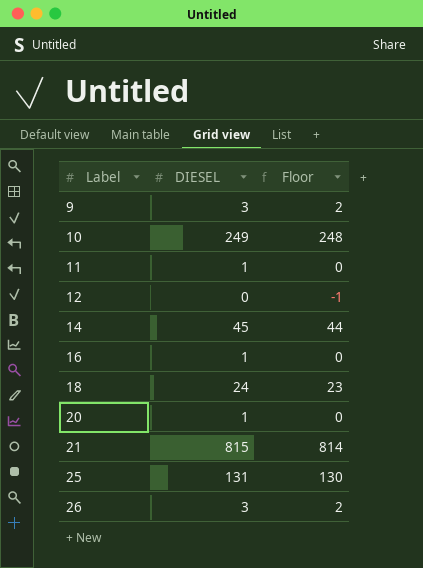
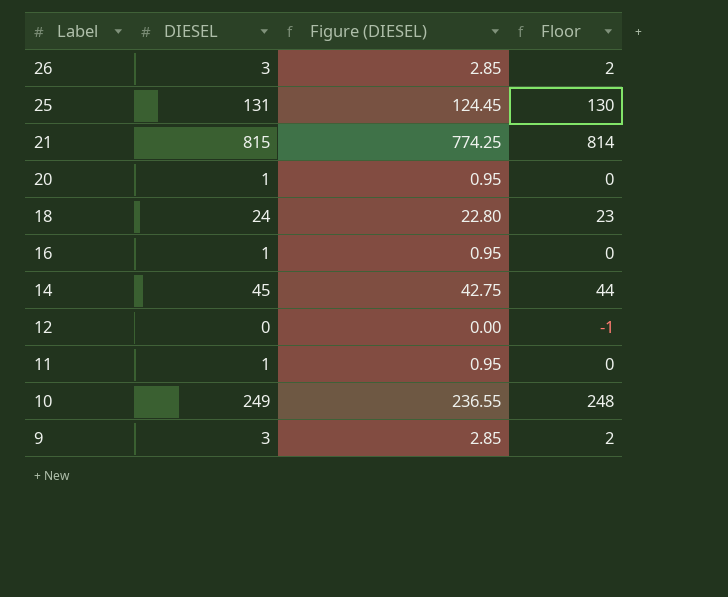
row order: Label ascending -> Label descending
column Figure (DIESEL) | formula: none -> [DIESEL] * 0.95

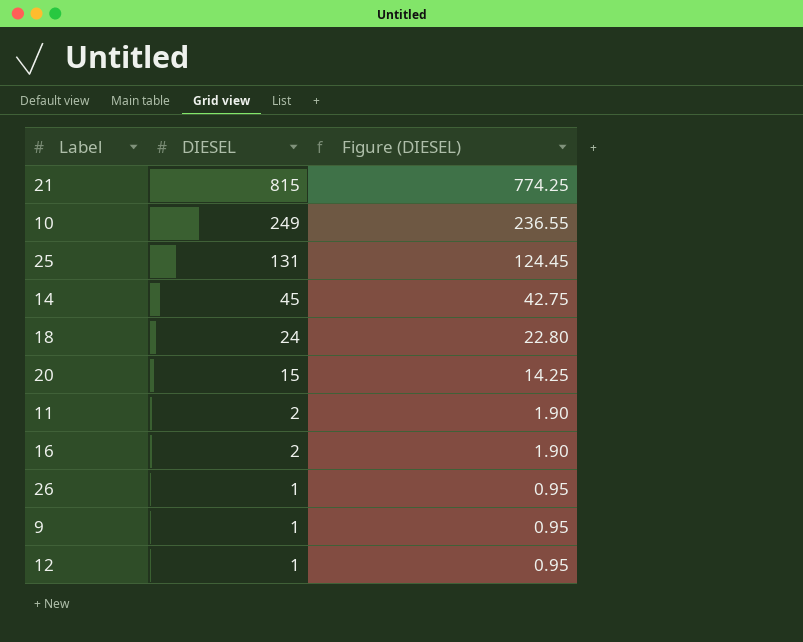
row order: Label descending -> DIESEL descending
column Floor | formula: [DIESEL] - 1 -> none
20 | DIESEL: 1 -> 15
20 | Figure (DIESEL): 0.95 -> 14.25
11 | DIESEL: 1 -> 2
11 | Figure (DIESEL): 0.95 -> 1.90
16 | DIESEL: 1 -> 2
16 | Figure (DIESEL): 0.95 -> 1.90
26 | DIESEL: 3 -> 1
26 | Figure (DIESEL): 2.85 -> 0.95
9 | DIESEL: 3 -> 1
9 | Figure (DIESEL): 2.85 -> 0.95
12 | DIESEL: 0 -> 1
12 | Figure (DIESEL): 0.00 -> 0.95

